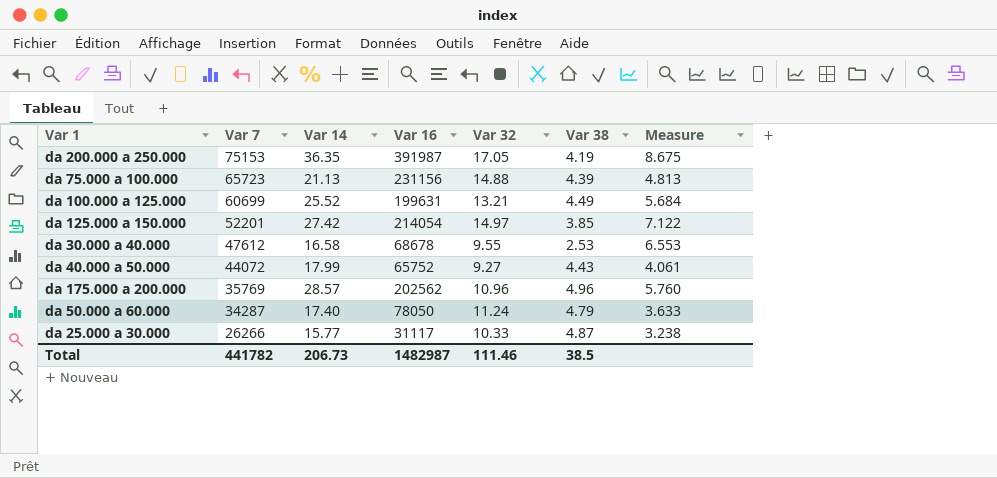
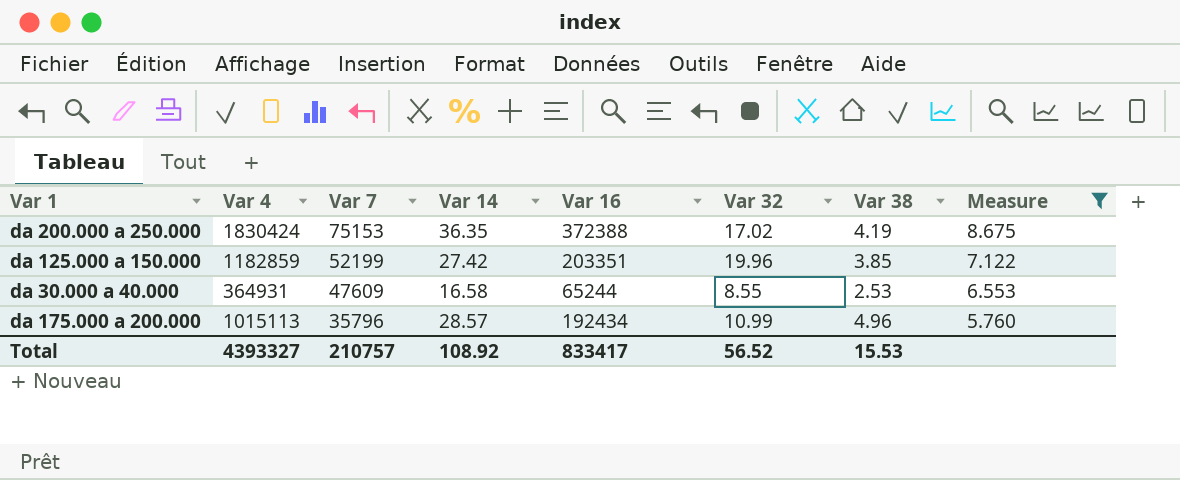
filter: none -> Measure >= 5.760
column Var 4 | position: none -> 2
da 200.000 a 250.000 | Var 16: 391987 -> 372388
da 200.000 a 250.000 | Var 32: 17.05 -> 17.02
da 125.000 a 150.000 | Var 7: 52201 -> 52199
da 125.000 a 150.000 | Var 16: 214054 -> 203351
da 125.000 a 150.000 | Var 32: 14.97 -> 19.96
da 30.000 a 40.000 | Var 7: 47612 -> 47609
da 30.000 a 40.000 | Var 16: 68678 -> 65244
da 30.000 a 40.000 | Var 32: 9.55 -> 8.55
da 175.000 a 200.000 | Var 7: 35769 -> 35796
da 175.000 a 200.000 | Var 16: 202562 -> 192434
da 175.000 a 200.000 | Var 32: 10.96 -> 10.99
Total | Var 7: 441782 -> 210757
Total | Var 14: 206.73 -> 108.92
Total | Var 16: 1482987 -> 833417
Total | Var 32: 111.46 -> 56.52
Total | Var 38: 38.5 -> 15.53

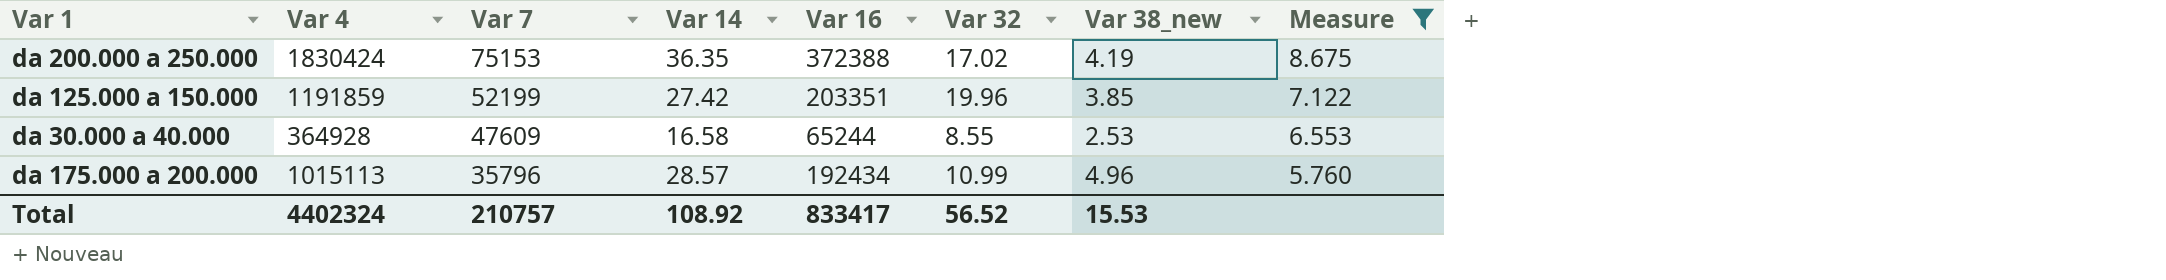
column name: Var 38 -> Var 38_new
da 125.000 a 150.000 | Var 4: 1182859 -> 1191859
da 30.000 a 40.000 | Var 4: 364931 -> 364928
Total | Var 4: 4393327 -> 4402324

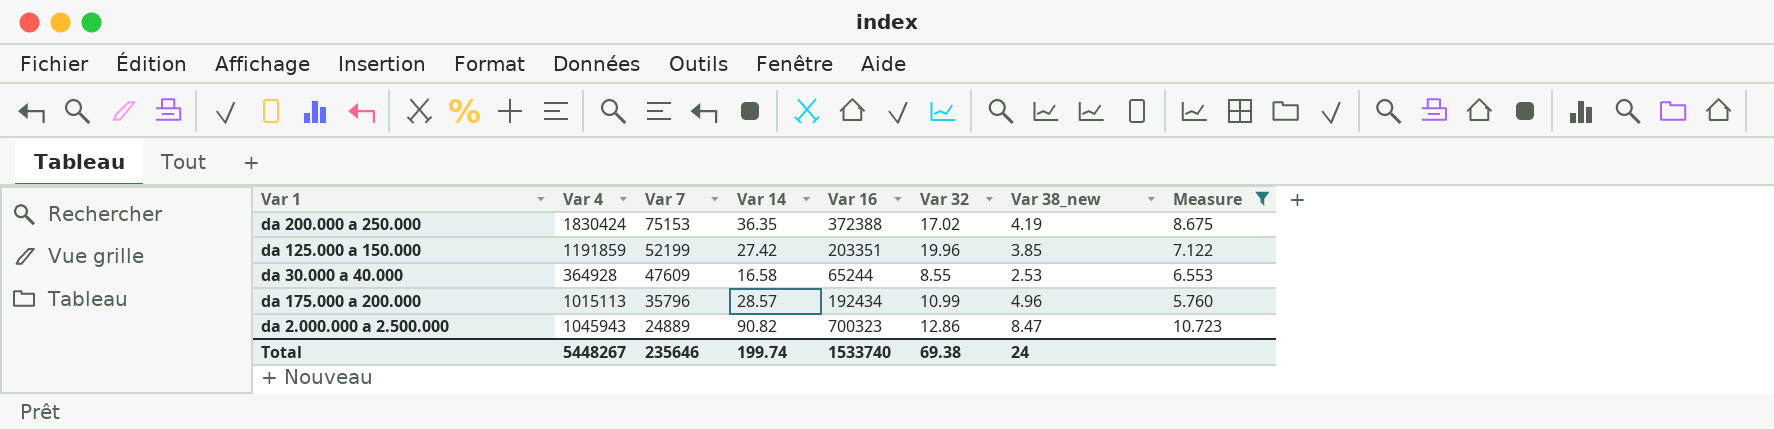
row da 2.000.000 a 2.500.000: none -> 1045943 | 24889 | 90.82 | 700323 | 12.86 | 8.47 | 10.723
Total | Var 4: 4402324 -> 5448267
Total | Var 7: 210757 -> 235646
Total | Var 14: 108.92 -> 199.74
Total | Var 16: 833417 -> 1533740
Total | Var 32: 56.52 -> 69.38
Total | Var 38_new: 15.53 -> 24

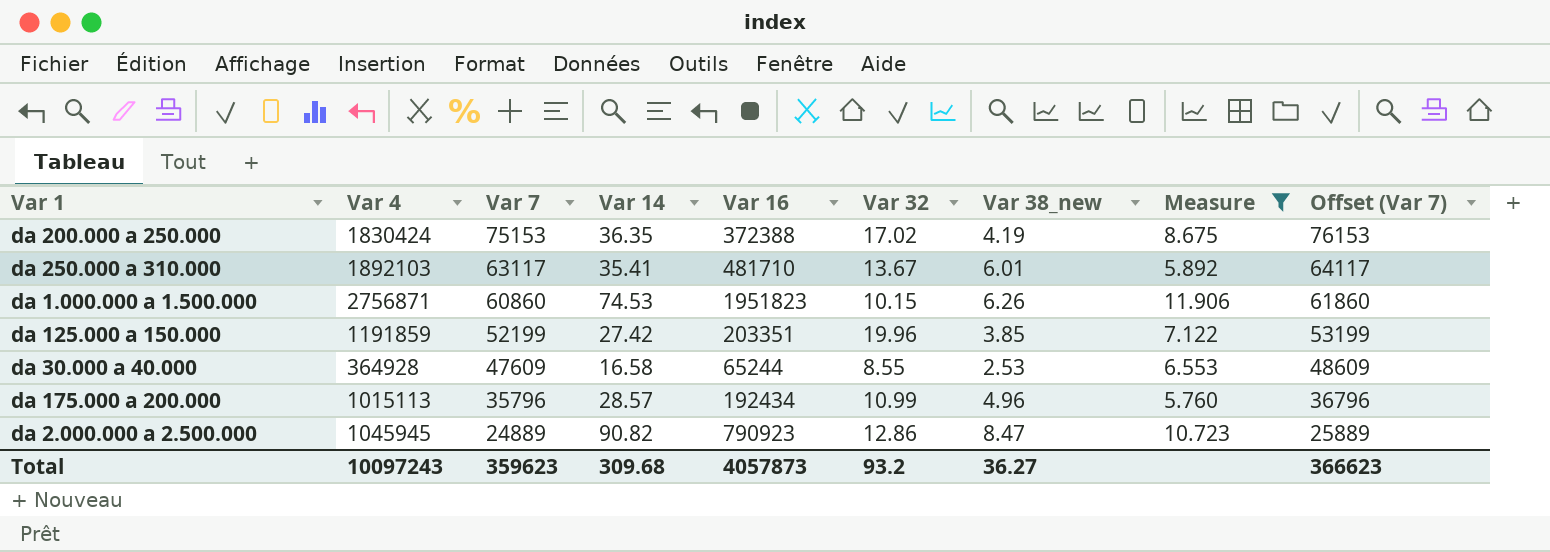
column Offset (Var 7) | formula: none -> [Var 7] + 1000
row da 250.000 a 310.000: none -> 1892103 | 63117 | 35.41 | 481710 | 13.67 | 6.01 | 5.892 | 64117
row da 1.000.000 a 1.500.000: none -> 2756871 | 60860 | 74.53 | 1951823 | 10.15 | 6.26 | 11.906 | 61860
da 2.000.000 a 2.500.000 | Var 4: 1045943 -> 1045945
da 2.000.000 a 2.500.000 | Var 16: 700323 -> 790923
Total | Var 4: 5448267 -> 10097243
Total | Var 7: 235646 -> 359623
Total | Var 14: 199.74 -> 309.68
Total | Var 16: 1533740 -> 4057873
Total | Var 32: 69.38 -> 93.2
Total | Var 38_new: 24 -> 36.27

